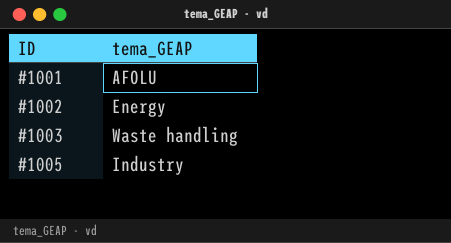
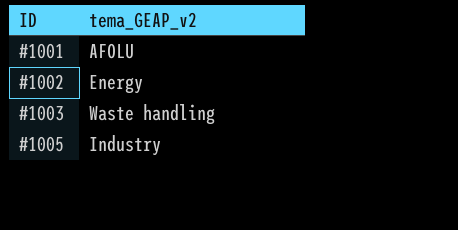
column name: tema_GEAP -> tema_GEAP_v2

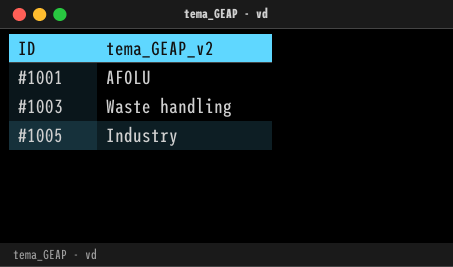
row #1002: Energy -> none

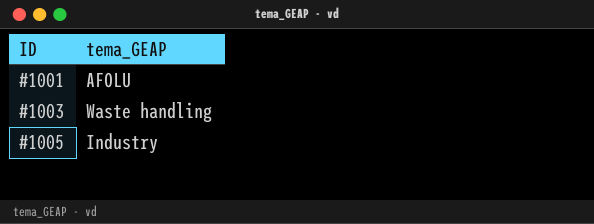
column name: tema_GEAP_v2 -> tema_GEAP

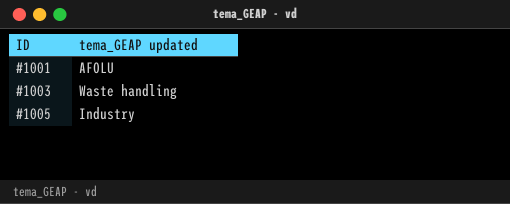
column name: tema_GEAP -> tema_GEAP updated

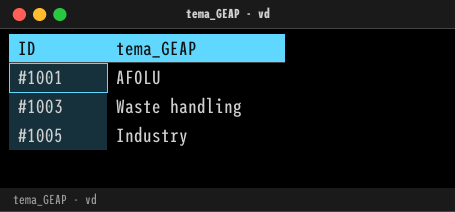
column name: tema_GEAP updated -> tema_GEAP

